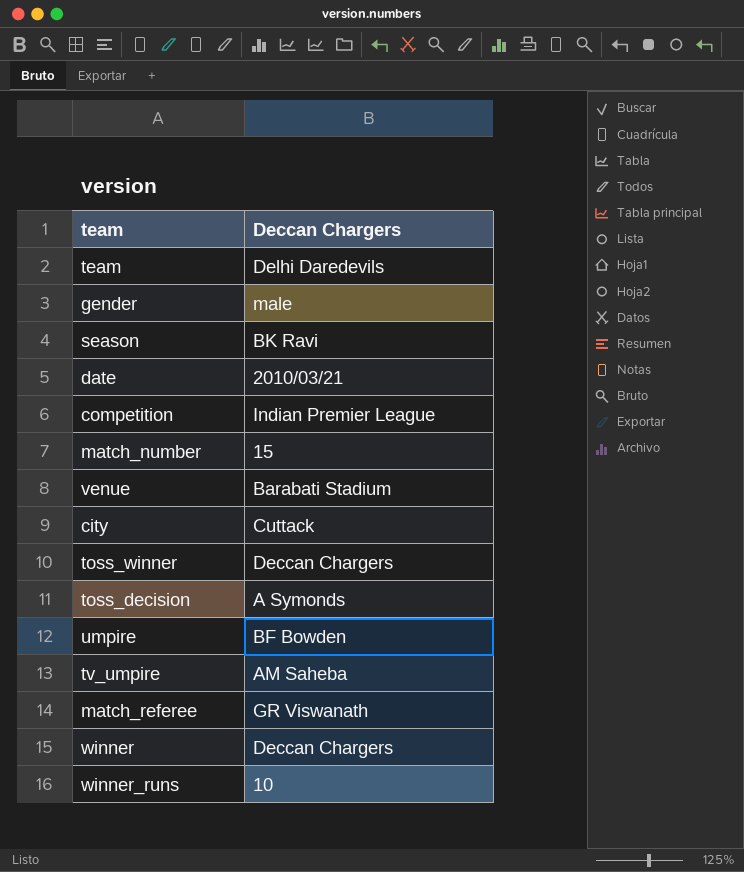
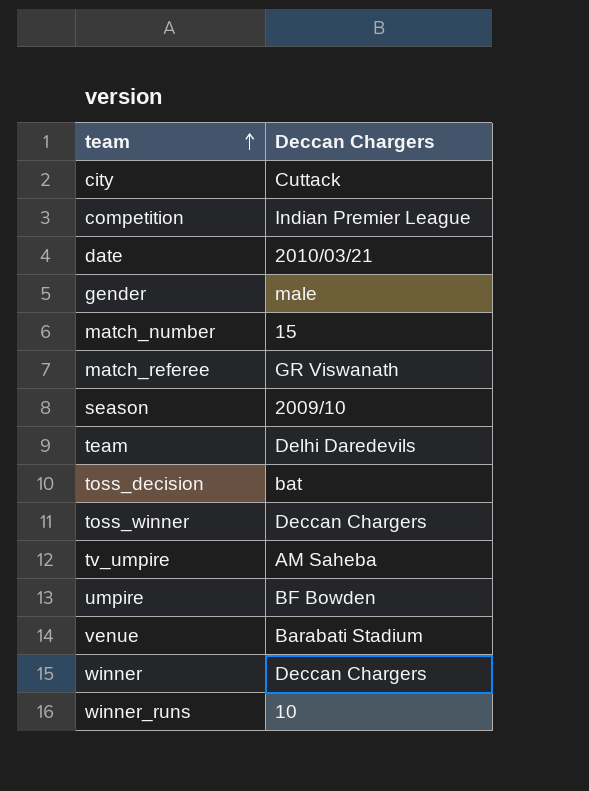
row order: none -> team ascending
season | Deccan Chargers: BK Ravi -> 2009/10
toss_decision | Deccan Chargers: A Symonds -> bat

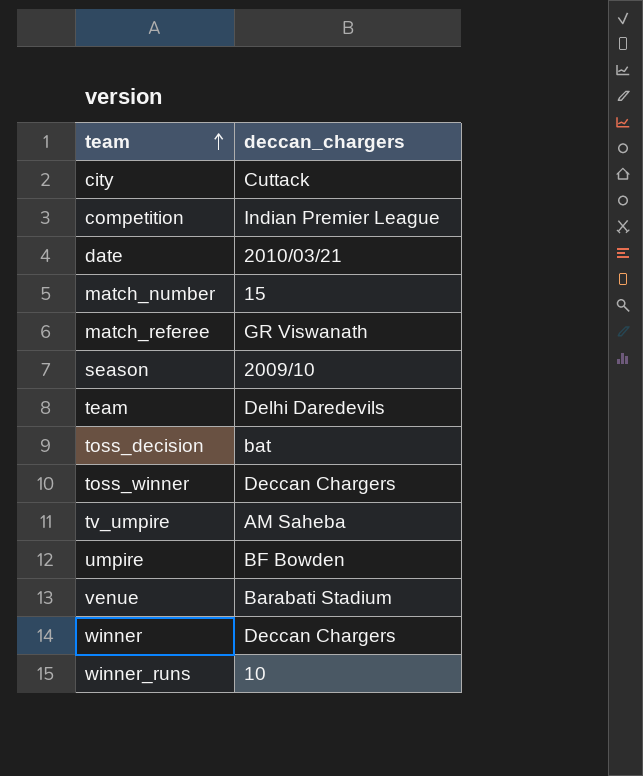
column name: Deccan Chargers -> deccan_chargers
row gender: male -> none

